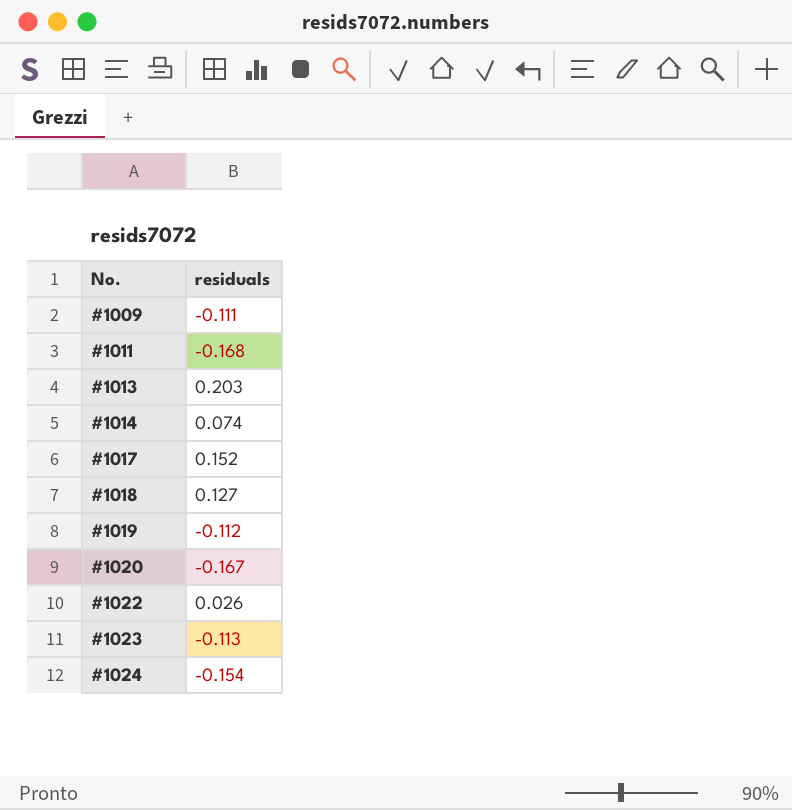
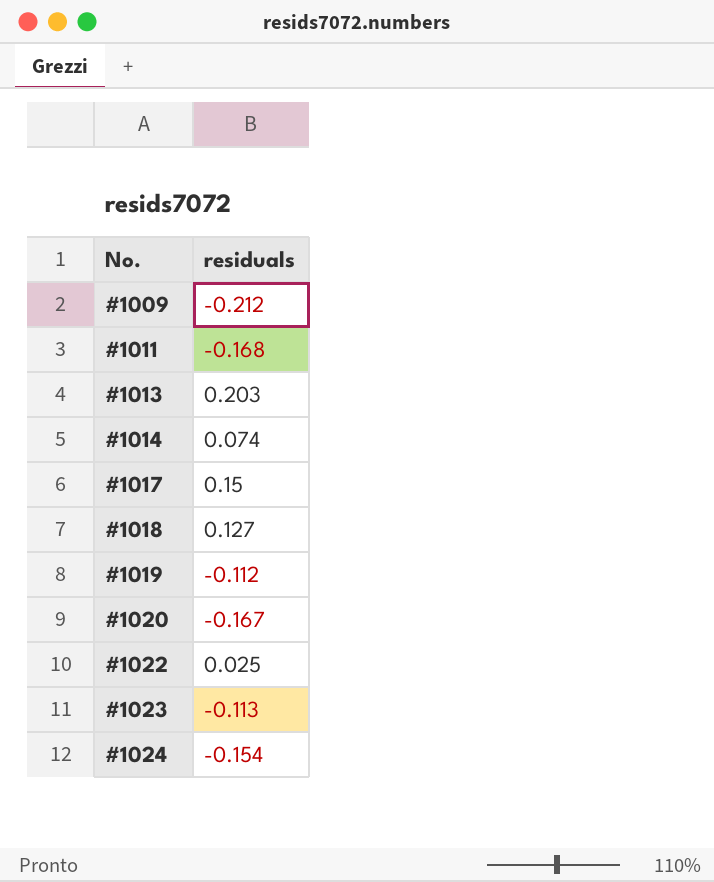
#1009 | residuals: -0.111 -> -0.212
#1017 | residuals: 0.152 -> 0.15
#1022 | residuals: 0.026 -> 0.025

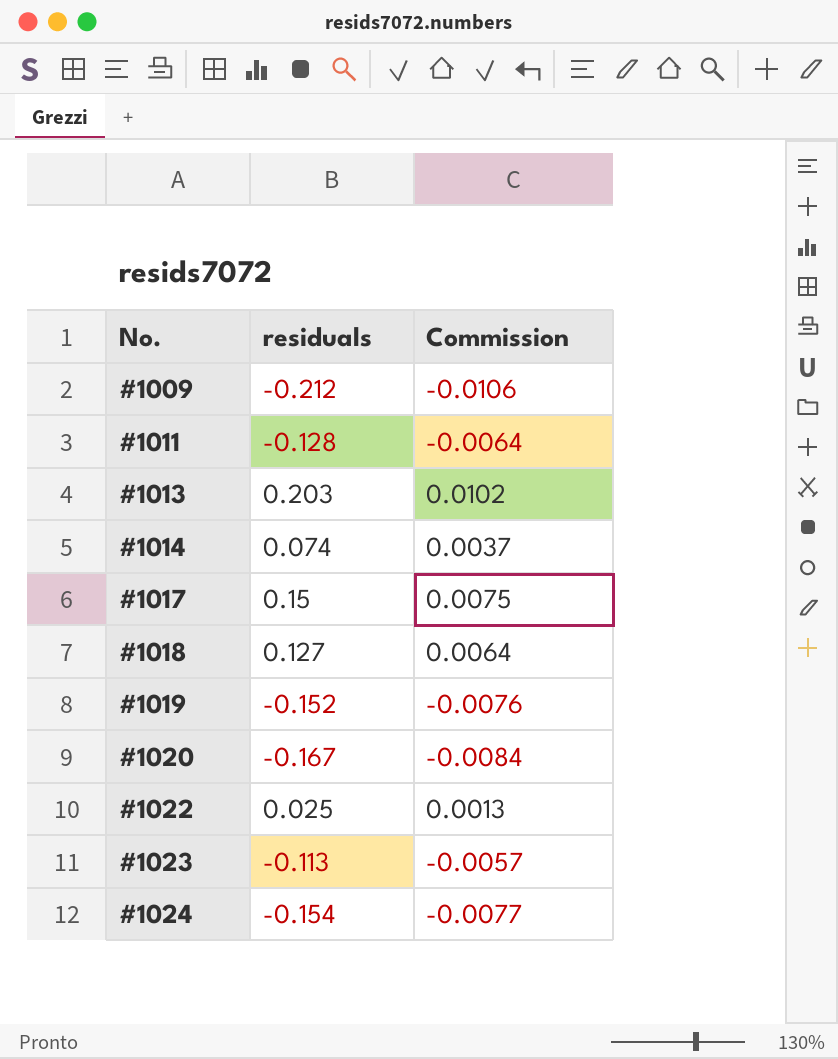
column Commission | formula: none -> [residuals] * 0.05
#1011 | residuals: -0.168 -> -0.128
#1019 | residuals: -0.112 -> -0.152

